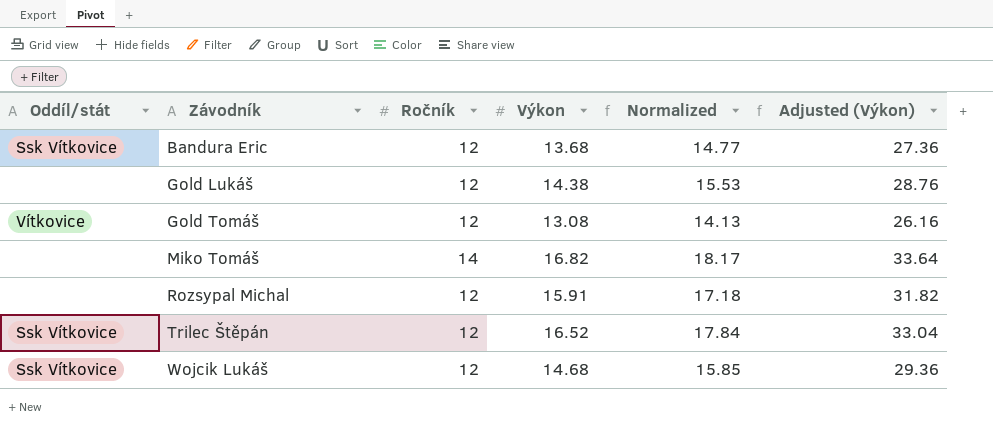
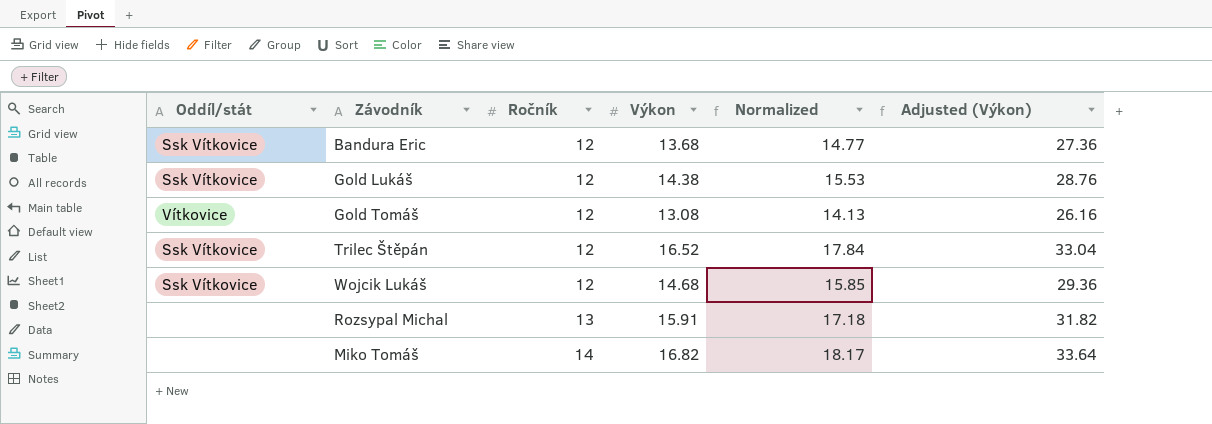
row order: Závodník ascending -> Ročník ascending
Gold Lukáš | Oddíl/stát: none -> Ssk Vítkovice
Rozsypal Michal | Ročník: 12 -> 13

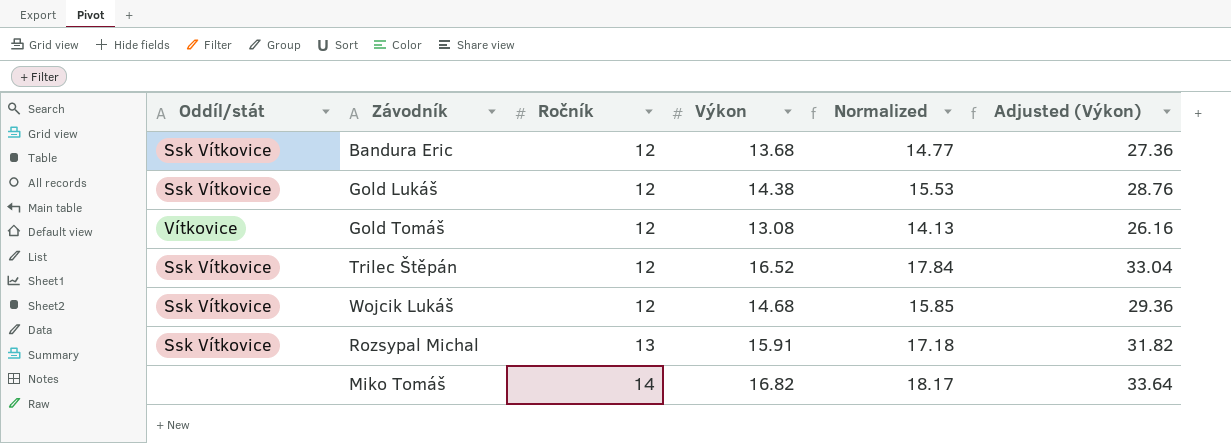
Rozsypal Michal | Oddíl/stát: none -> Ssk Vítkovice

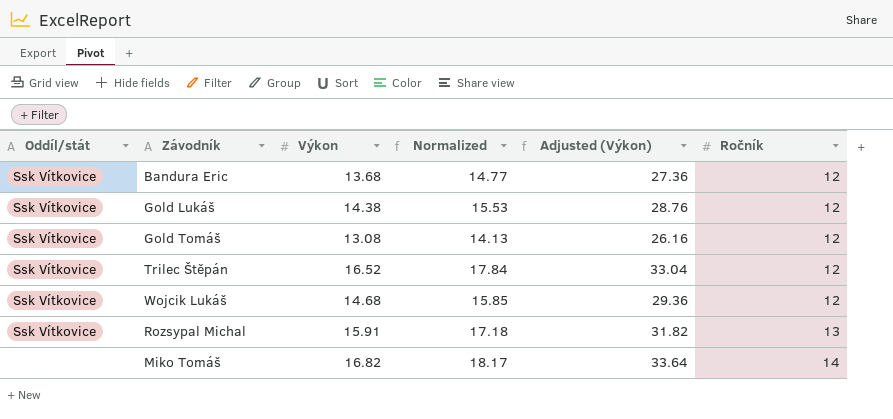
column Ročník | position: 3 -> 6
Gold Tomáš | Oddíl/stát: Vítkovice -> Ssk Vítkovice

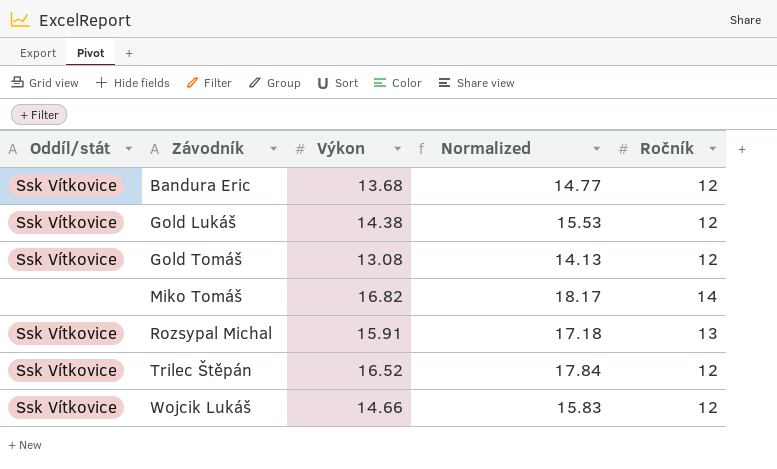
row order: Ročník ascending -> Závodník ascending
column Adjusted (Výkon) | formula: [Výkon] * 2 -> none
Wojcik Lukáš | Výkon: 14.68 -> 14.66
Wojcik Lukáš | Normalized: 15.85 -> 15.83

